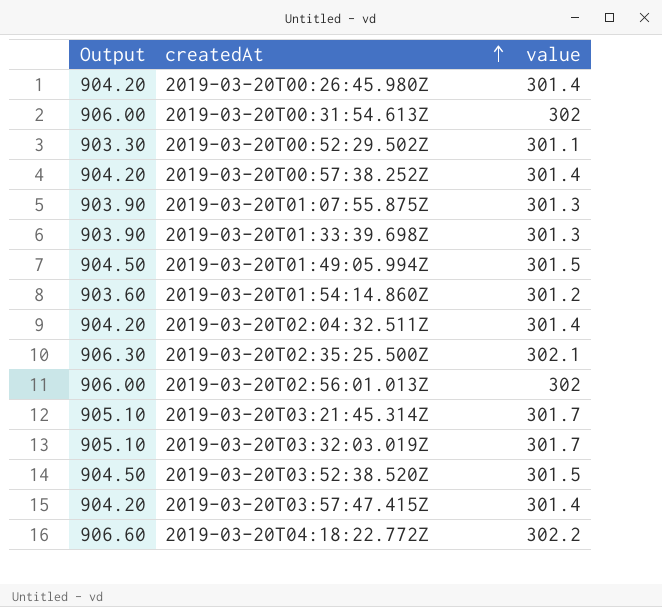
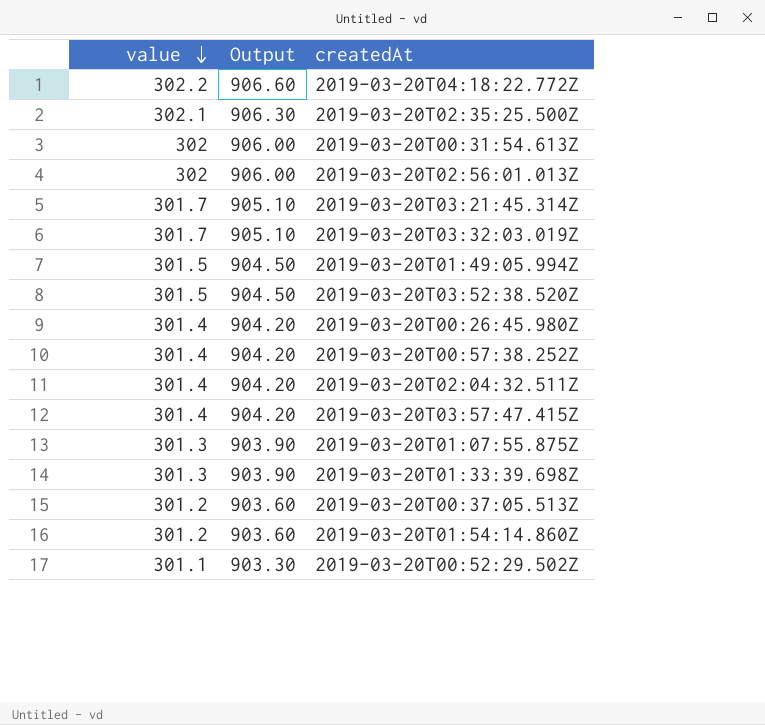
row order: createdAt ascending -> value descending
column value | position: 3 -> 1
row 2019-03-20T00:37:05.513Z: none -> 301.2 | 903.60

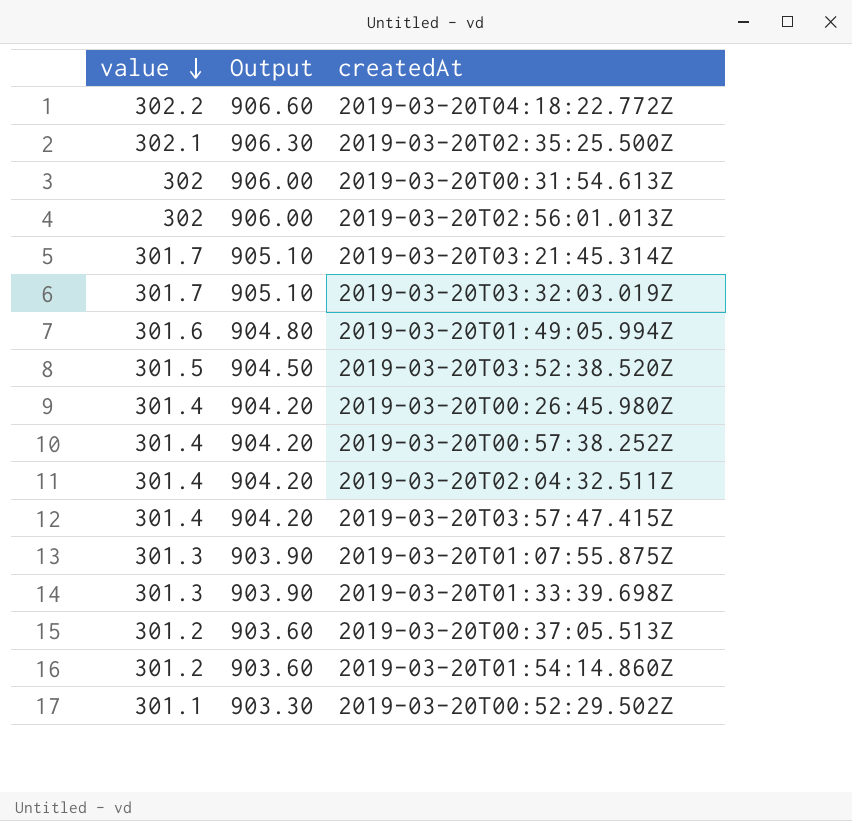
2019-03-20T01:49:05.994Z | value: 301.5 -> 301.6
2019-03-20T01:49:05.994Z | Output: 904.50 -> 904.80

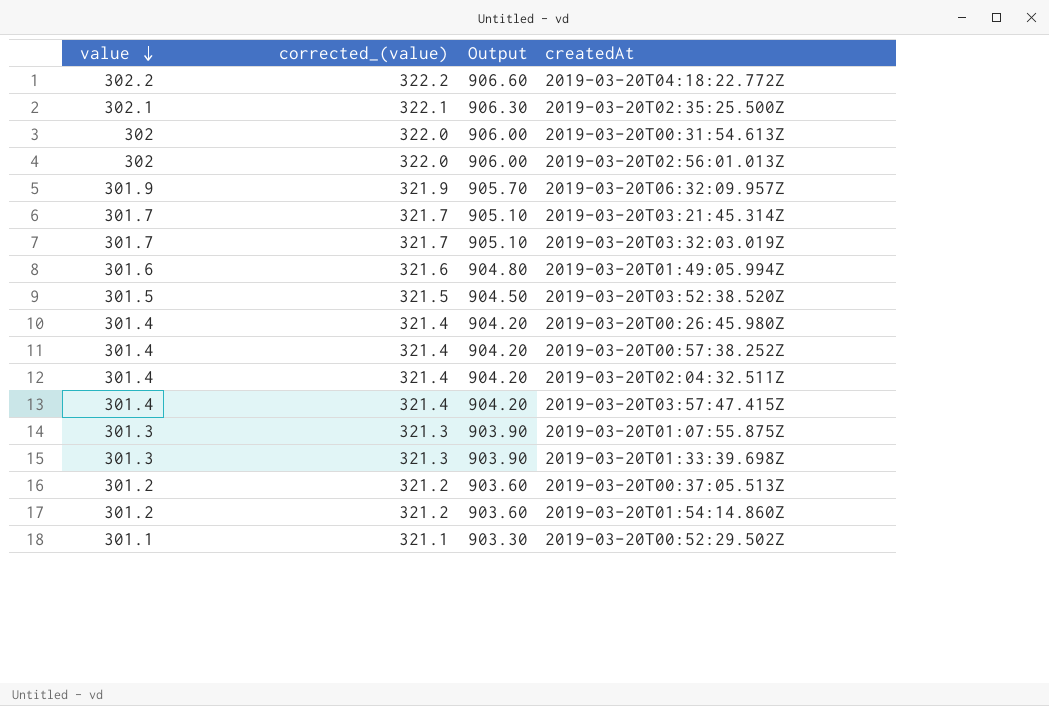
column corrected_(value) | formula: none -> [value] + 20
row 2019-03-20T06:32:09.957Z: none -> 301.9 | 321.9 | 905.70

